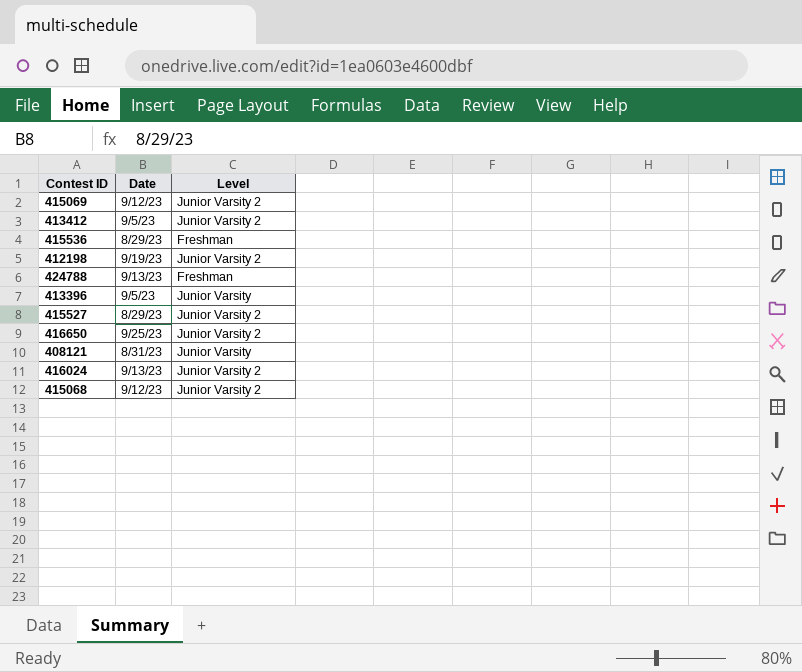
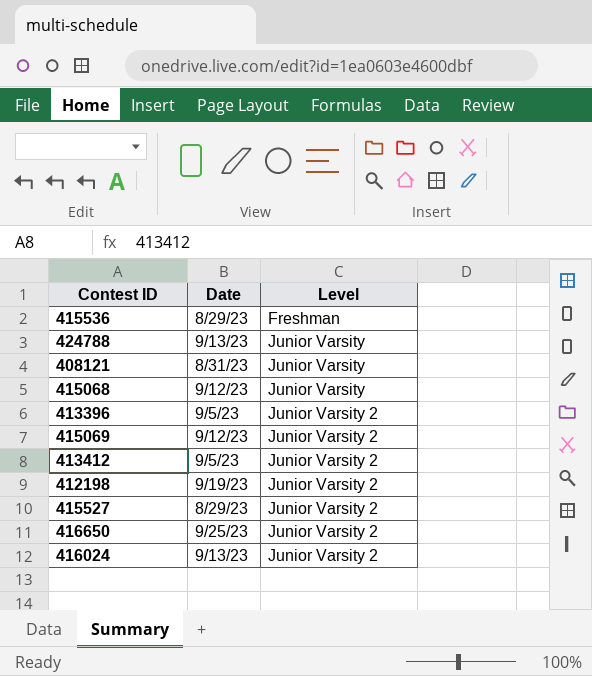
row order: none -> Level ascending
424788 | Level: Freshman -> Junior Varsity
415068 | Level: Junior Varsity 2 -> Junior Varsity
413396 | Level: Junior Varsity -> Junior Varsity 2

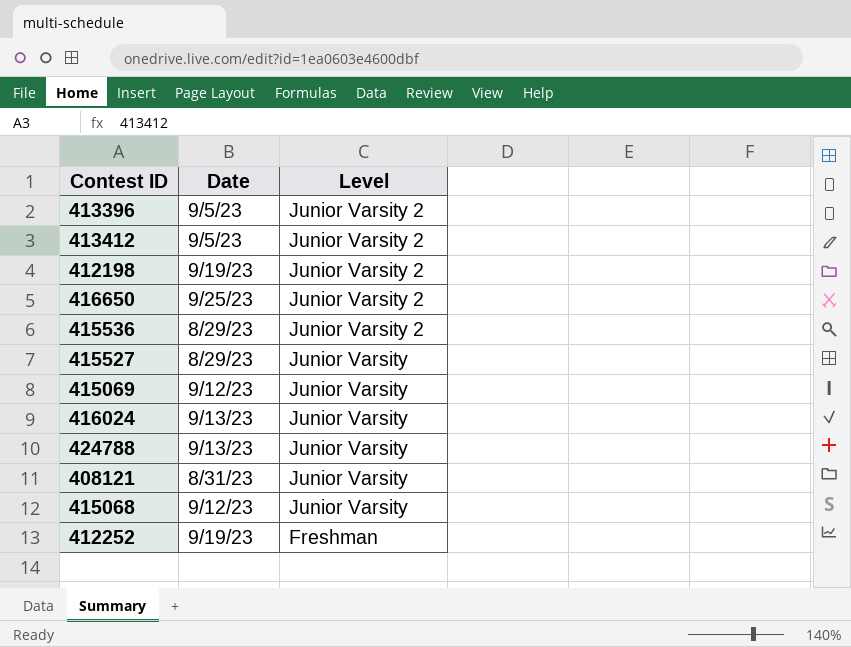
row order: Level ascending -> Level descending
415536 | Level: Freshman -> Junior Varsity 2
415527 | Level: Junior Varsity 2 -> Junior Varsity
415069 | Level: Junior Varsity 2 -> Junior Varsity
416024 | Level: Junior Varsity 2 -> Junior Varsity
row 412252: none -> 9/19/23 | Freshman

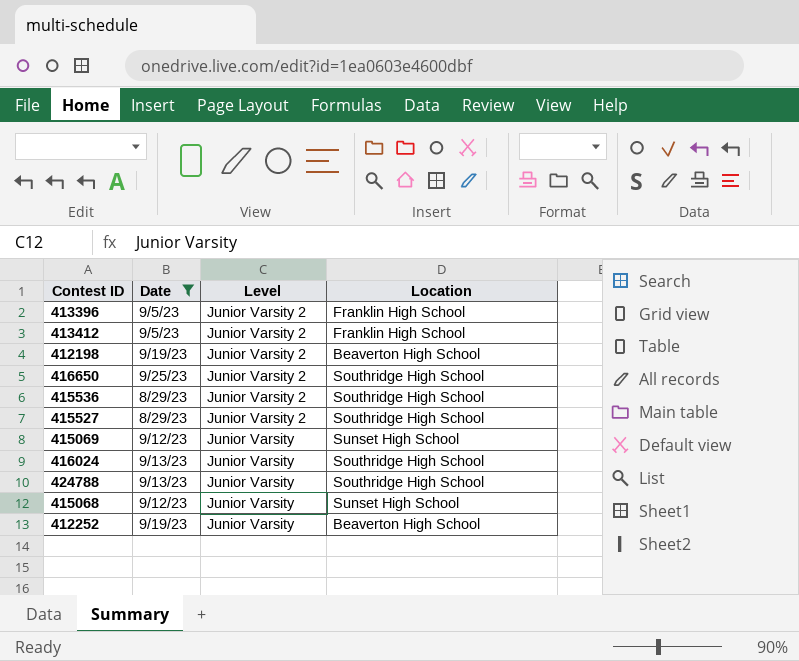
filter: none -> Date != 8/31/23
column Location | position: none -> 4
415527 | Level: Junior Varsity -> Junior Varsity 2
412252 | Level: Freshman -> Junior Varsity

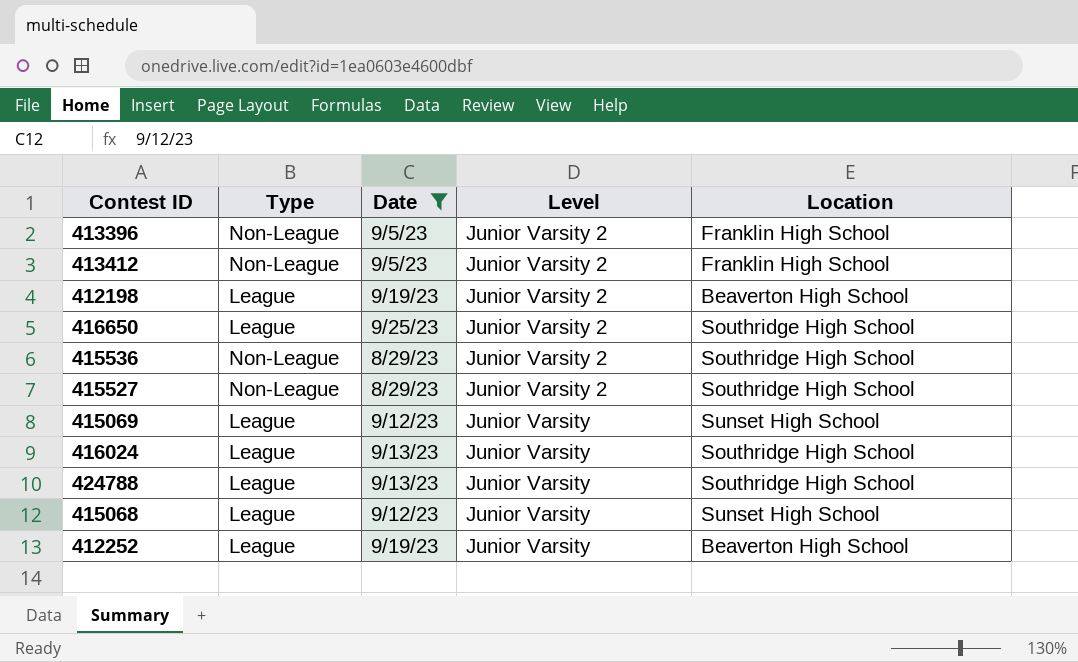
column Type | position: none -> 2

